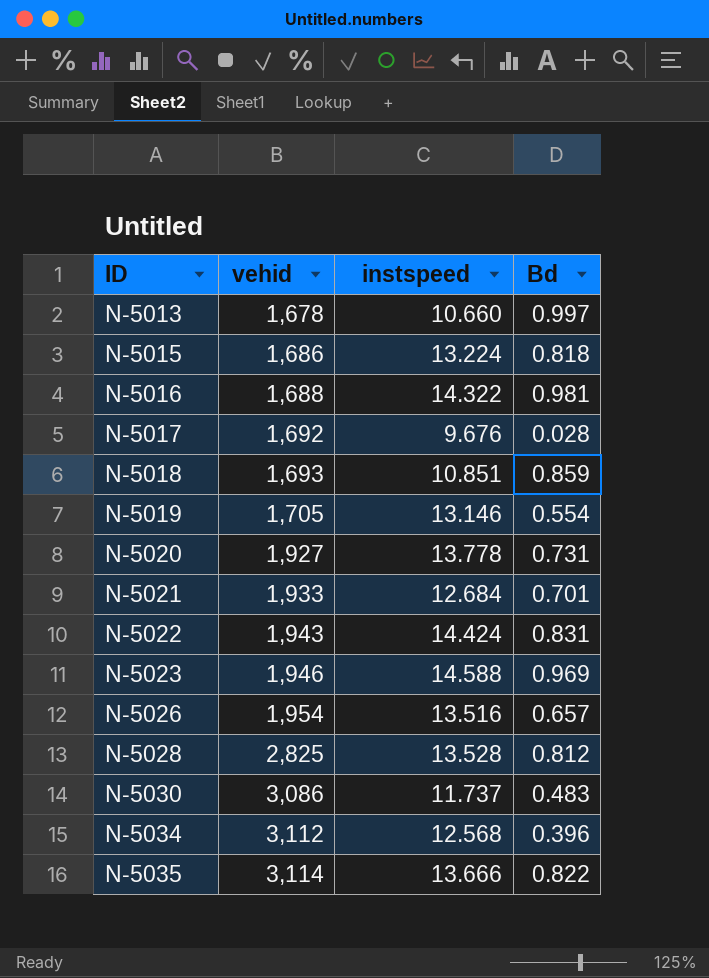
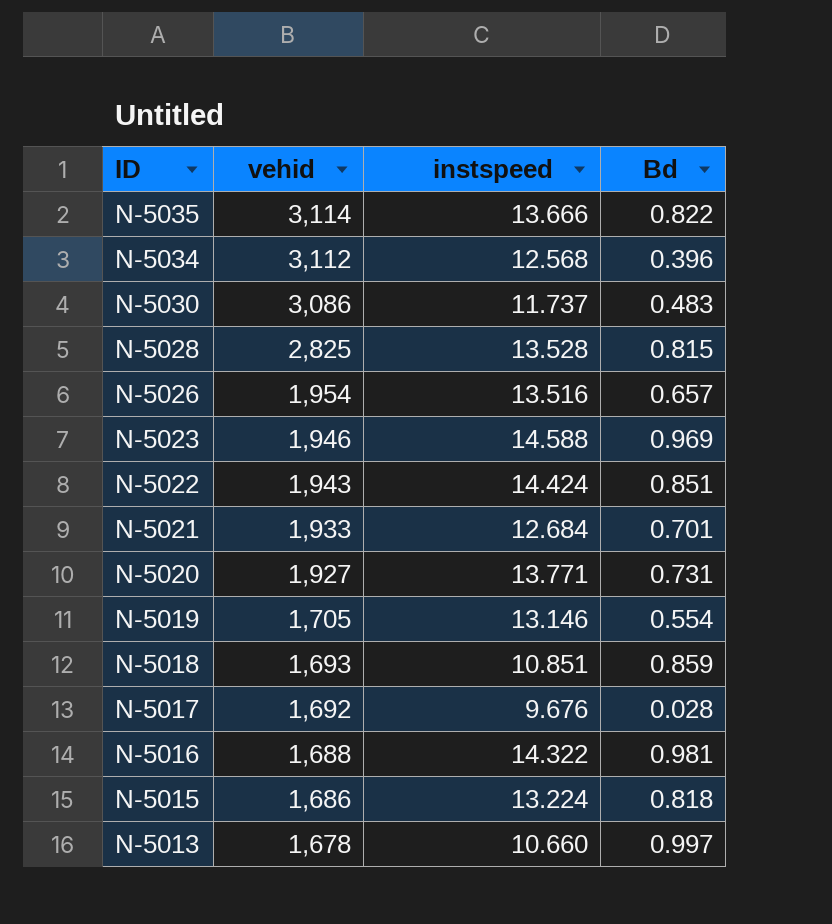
row order: ID ascending -> ID descending
N-5028 | Bd: 0.812 -> 0.815
N-5022 | Bd: 0.831 -> 0.851
N-5020 | instspeed: 13.778 -> 13.771

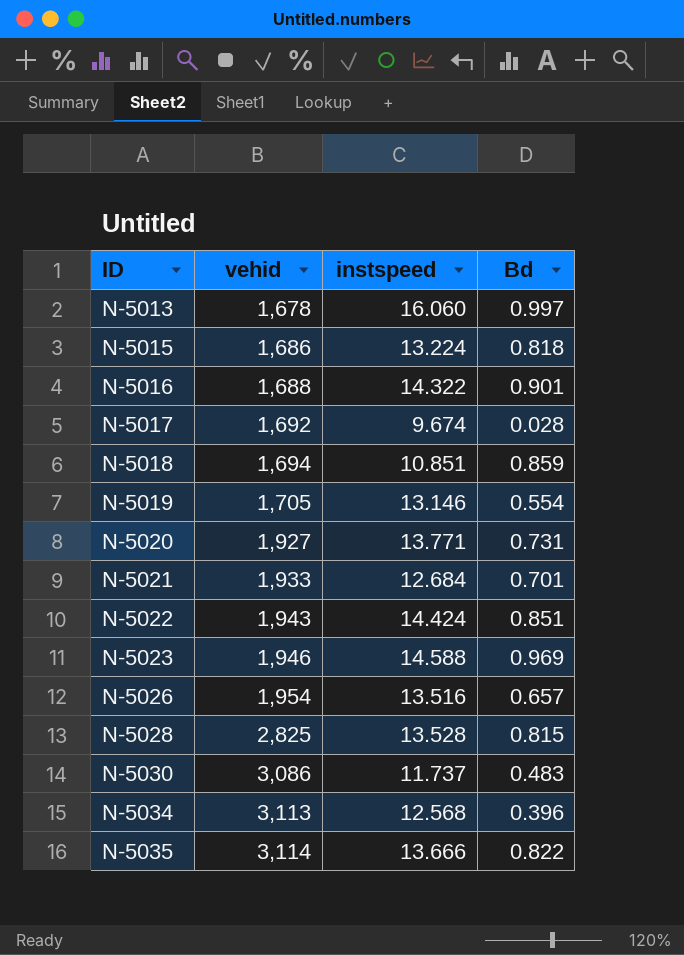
row order: ID descending -> ID ascending
N-5013 | instspeed: 10.660 -> 16.060
N-5016 | Bd: 0.981 -> 0.901
N-5017 | instspeed: 9.676 -> 9.674
N-5018 | vehid: 1,693 -> 1,694
N-5034 | vehid: 3,112 -> 3,113

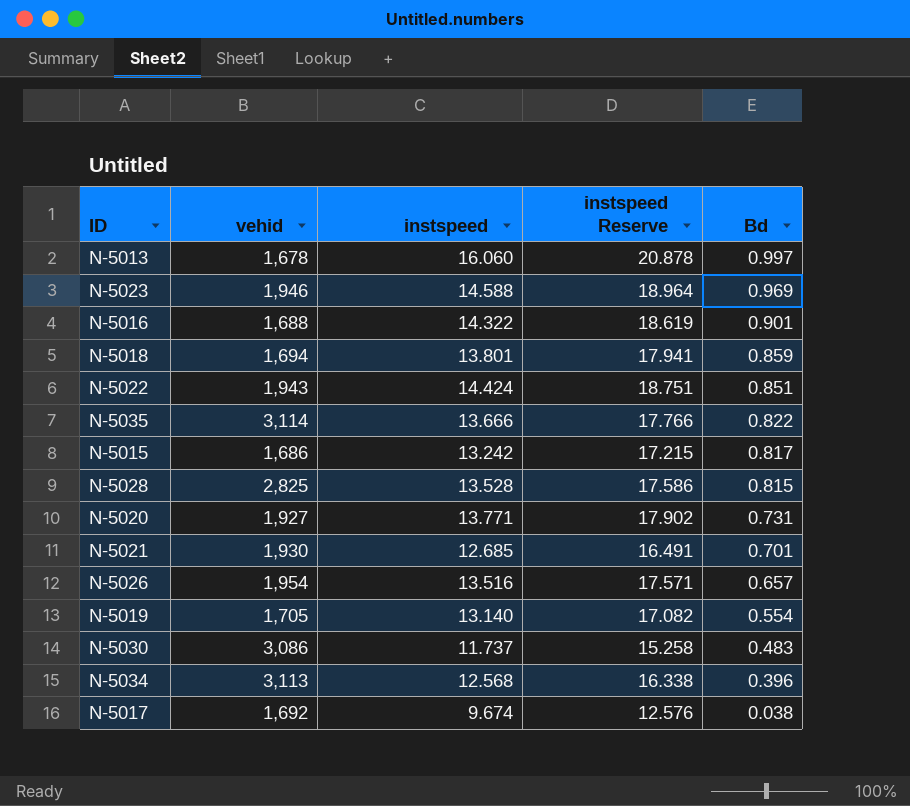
row order: ID ascending -> Bd descending
column instspeed Reserve | formula: none -> [instspeed] * 1.3
N-5018 | instspeed: 10.851 -> 13.801
N-5015 | instspeed: 13.224 -> 13.242
N-5015 | Bd: 0.818 -> 0.817
N-5021 | vehid: 1,933 -> 1,930
N-5021 | instspeed: 12.684 -> 12.685
N-5019 | instspeed: 13.146 -> 13.140
N-5017 | Bd: 0.028 -> 0.038

